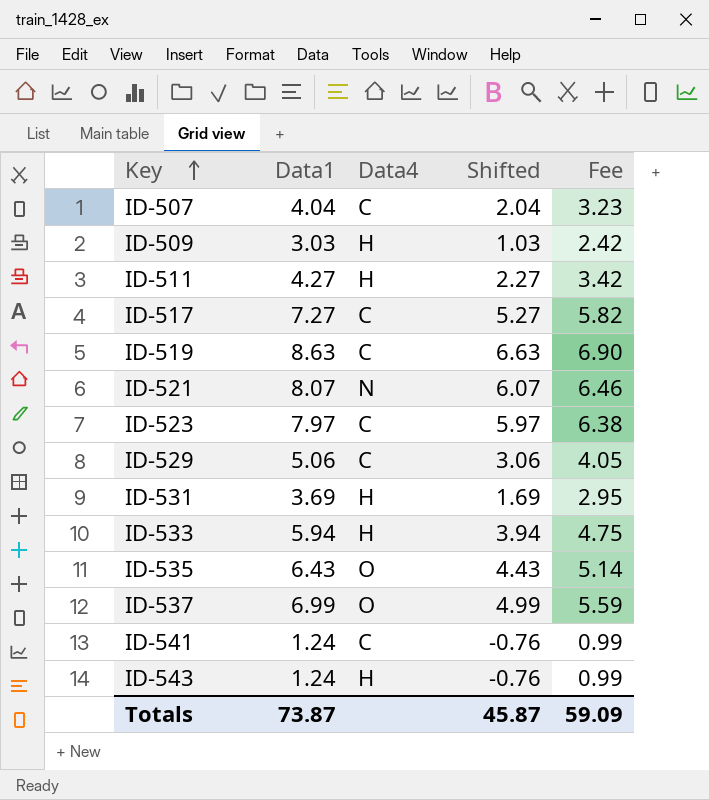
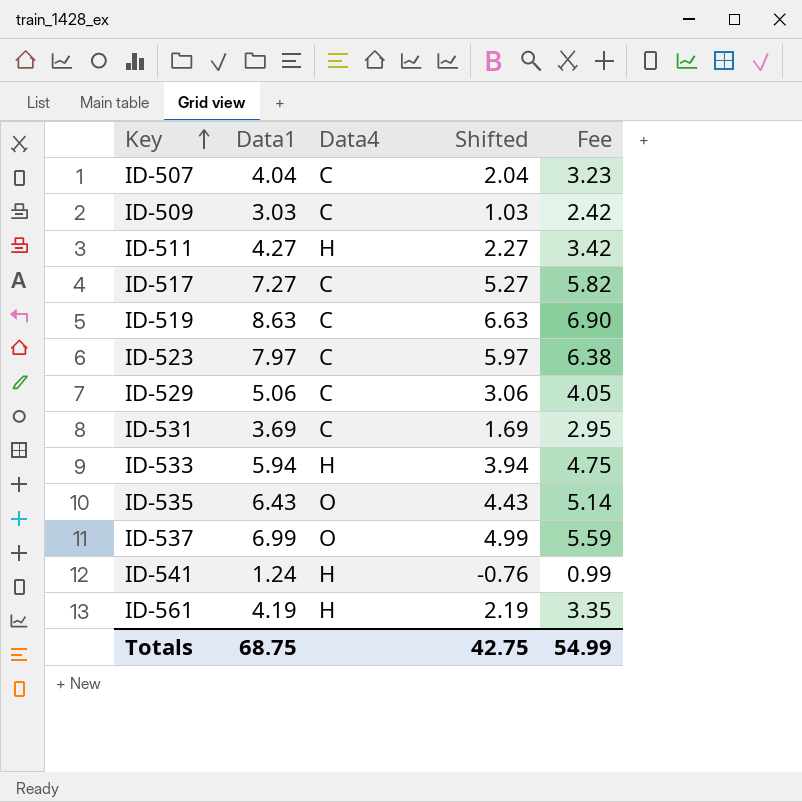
row ID-521: 8.07 | N | 6.07 | 6.46 -> none
row ID-543: 1.24 | H | -0.76 | 0.99 -> none
ID-509 | Data4: H -> C
ID-531 | Data4: H -> C
ID-541 | Data4: C -> H
row ID-561: none -> 4.19 | H | 2.19 | 3.35
Totals | Data1: 73.87 -> 68.75
Totals | Shifted: 45.87 -> 42.75
Totals | Fee: 59.09 -> 54.99

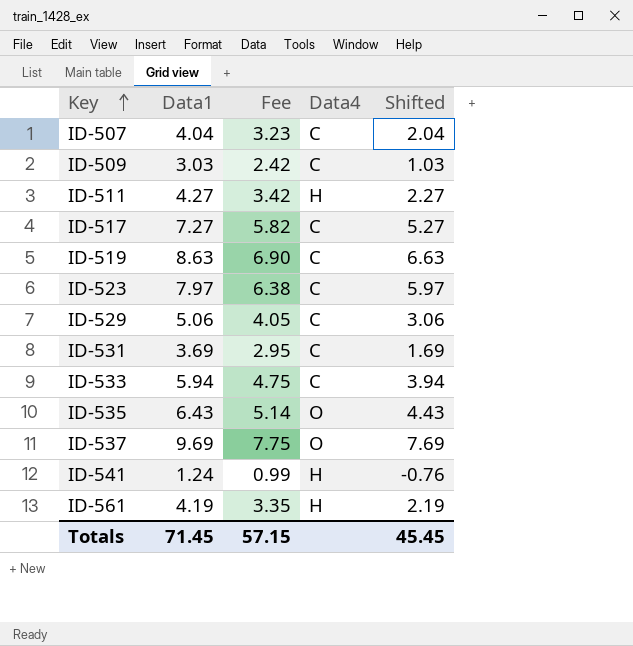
column Fee | position: 5 -> 3
ID-533 | Data4: H -> C
ID-537 | Data1: 6.99 -> 9.69
ID-537 | Fee: 5.59 -> 7.75
ID-537 | Shifted: 4.99 -> 7.69
Totals | Data1: 68.75 -> 71.45
Totals | Fee: 54.99 -> 57.15
Totals | Shifted: 42.75 -> 45.45

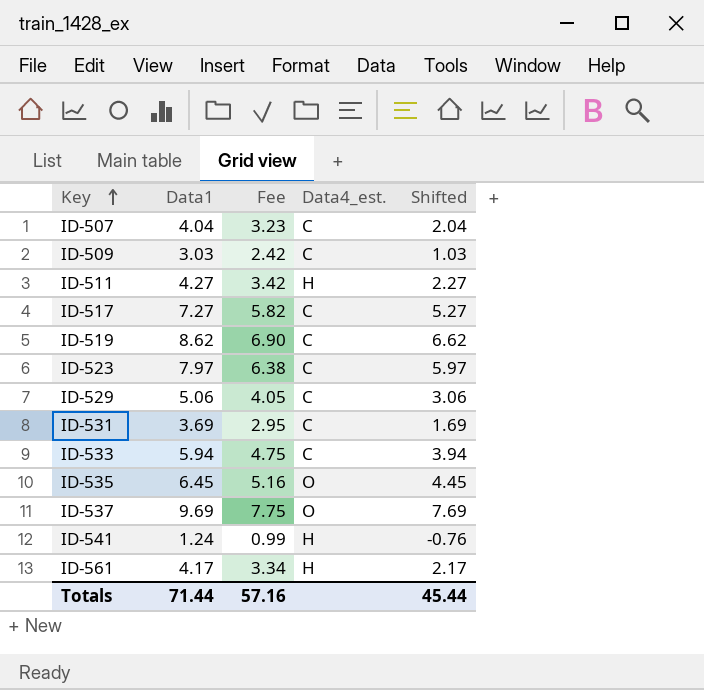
column name: Data4 -> Data4_est.
ID-519 | Data1: 8.63 -> 8.62
ID-519 | Shifted: 6.63 -> 6.62
ID-535 | Data1: 6.43 -> 6.45
ID-535 | Fee: 5.14 -> 5.16
ID-535 | Shifted: 4.43 -> 4.45
ID-561 | Data1: 4.19 -> 4.17
ID-561 | Fee: 3.35 -> 3.34
ID-561 | Shifted: 2.19 -> 2.17
Totals | Data1: 71.45 -> 71.44
Totals | Fee: 57.15 -> 57.16
Totals | Shifted: 45.45 -> 45.44

